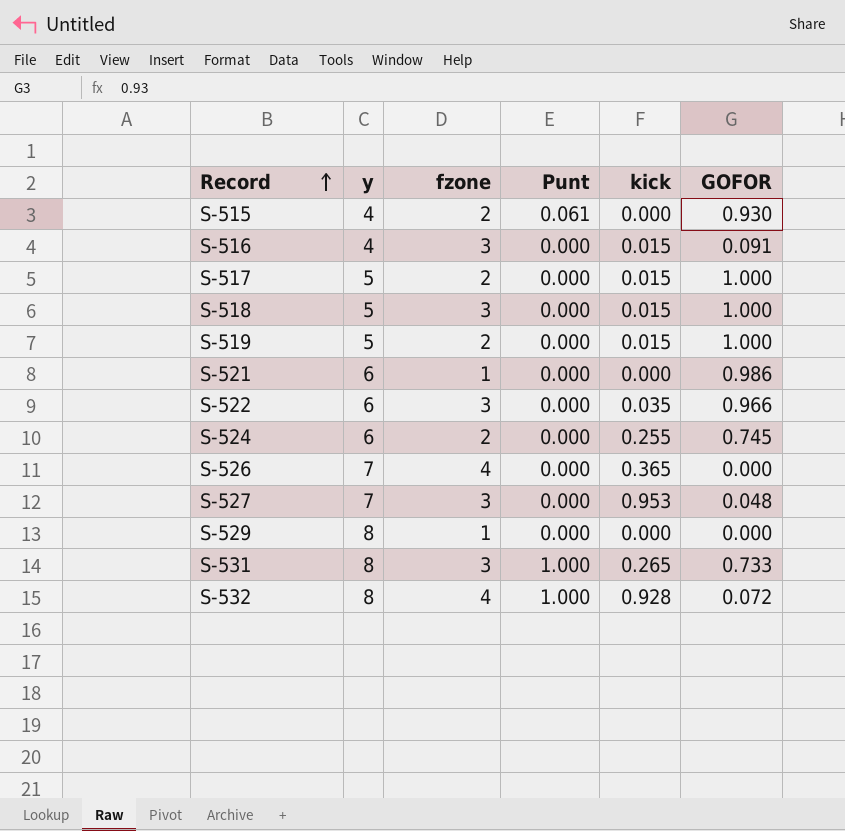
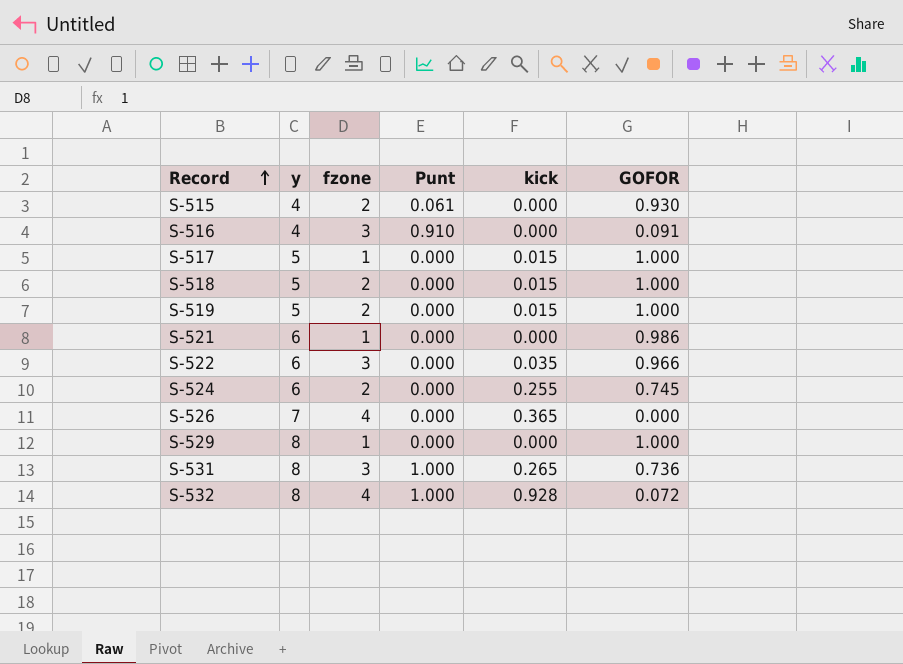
row S-527: 7 | 3 | 0.000 | 0.953 | 0.048 -> none
S-516 | Punt: 0.000 -> 0.910
S-516 | kick: 0.015 -> 0.000
S-517 | fzone: 2 -> 1
S-518 | fzone: 3 -> 2
S-529 | GOFOR: 0.000 -> 1.000
S-531 | GOFOR: 0.733 -> 0.736

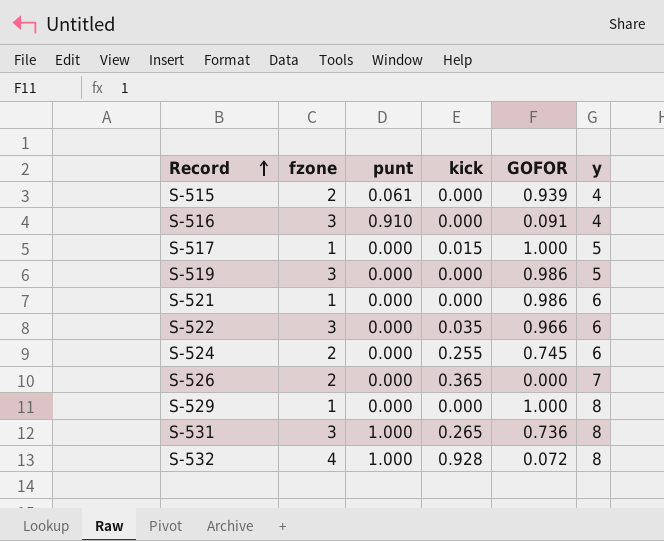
column name: Punt -> punt
column y | position: 2 -> 6
row S-518: 5 | 2 | 0.000 | 0.015 | 1.000 -> none
S-515 | GOFOR: 0.930 -> 0.939
S-519 | fzone: 2 -> 3
S-519 | kick: 0.015 -> 0.000
S-519 | GOFOR: 1.000 -> 0.986
S-526 | fzone: 4 -> 2

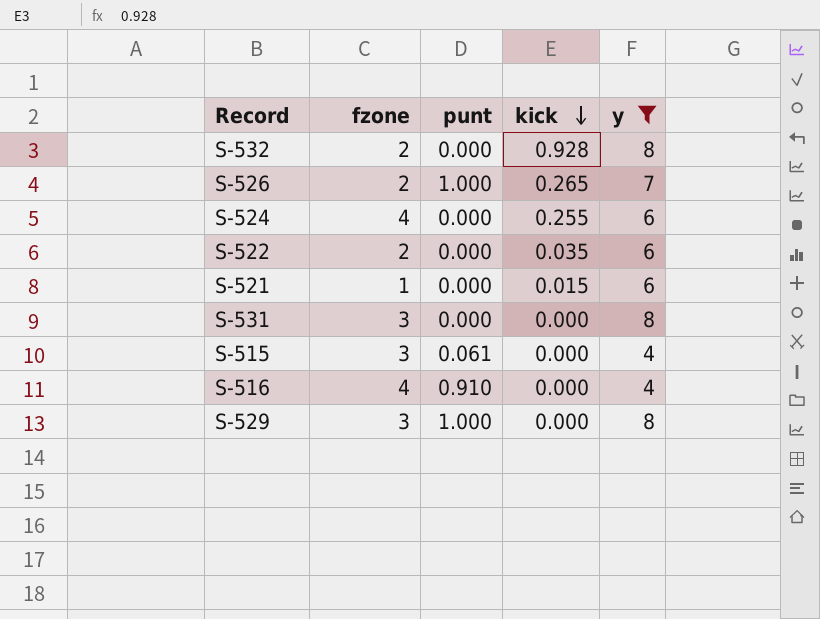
filter: none -> y != 5
row order: Record ascending -> kick descending
column GOFOR | position: 5 -> none
S-532 | fzone: 4 -> 2
S-532 | punt: 1.000 -> 0.000
S-526 | punt: 0.000 -> 1.000
S-526 | kick: 0.365 -> 0.265
S-524 | fzone: 2 -> 4
S-522 | fzone: 3 -> 2
S-521 | kick: 0.000 -> 0.015
S-531 | punt: 1.000 -> 0.000
S-531 | kick: 0.265 -> 0.000
S-515 | fzone: 2 -> 3
S-516 | fzone: 3 -> 4
S-529 | fzone: 1 -> 3
S-529 | punt: 0.000 -> 1.000

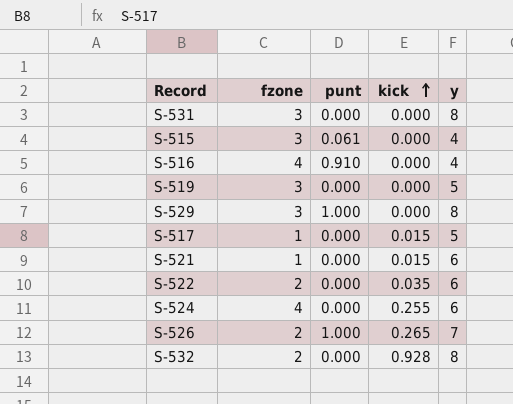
filter: y != 5 -> none
row order: kick descending -> kick ascending

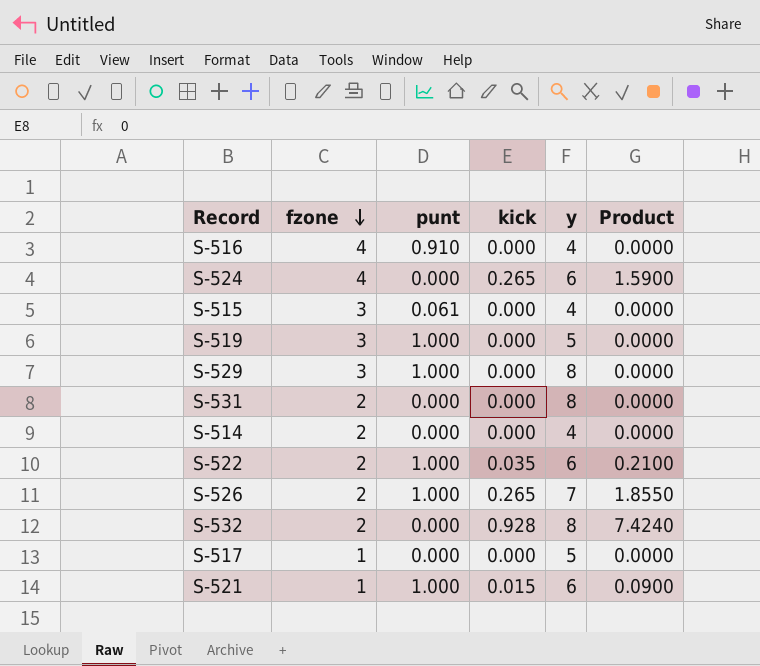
row order: kick ascending -> fzone descending
column Product | formula: none -> [kick] * [y]
S-524 | kick: 0.255 -> 0.265
S-519 | punt: 0.000 -> 1.000
S-531 | fzone: 3 -> 2
row S-514: none -> 2 | 0.000 | 0.000 | 4 | 0.0000
S-522 | punt: 0.000 -> 1.000
S-517 | kick: 0.015 -> 0.000
S-521 | punt: 0.000 -> 1.000

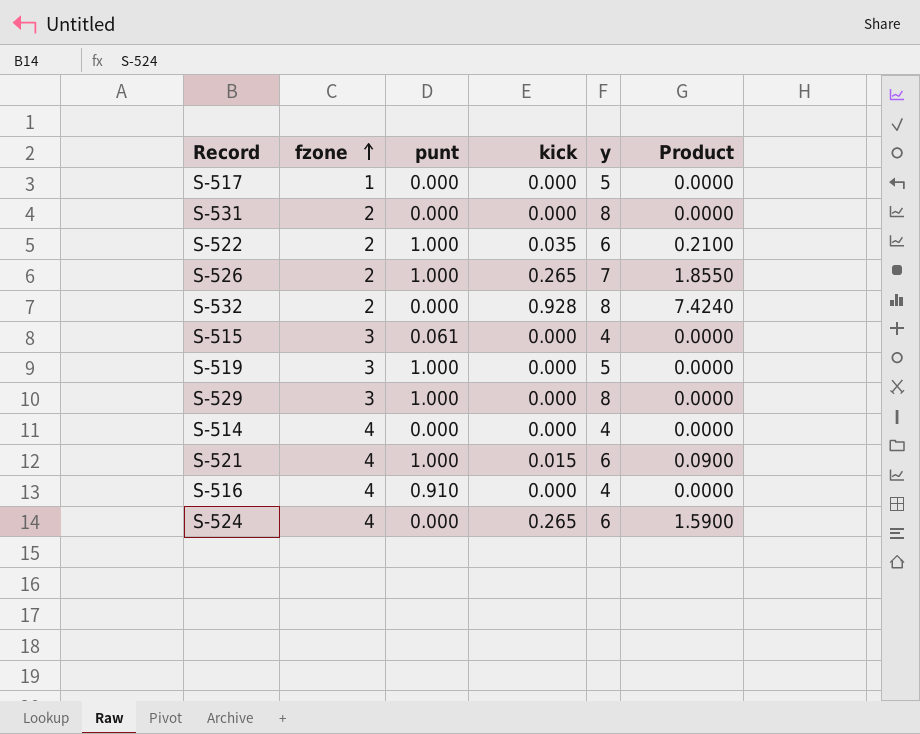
row order: fzone descending -> fzone ascending
S-514 | fzone: 2 -> 4
S-521 | fzone: 1 -> 4

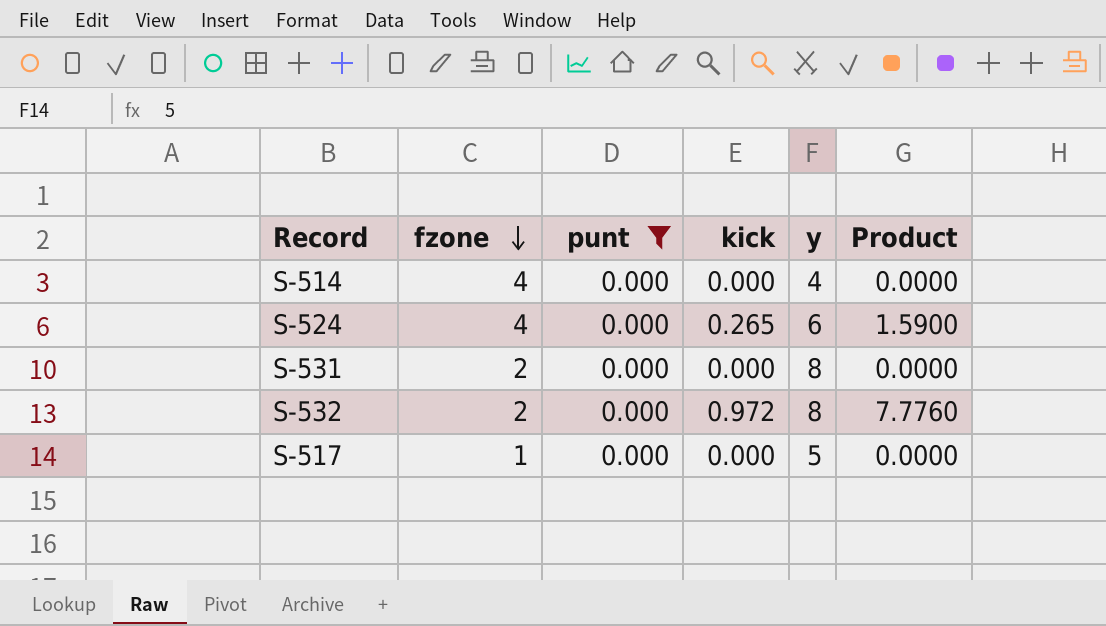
filter: none -> punt = 0.000
row order: fzone ascending -> fzone descending
S-532 | kick: 0.928 -> 0.972
S-532 | Product: 7.4240 -> 7.7760

